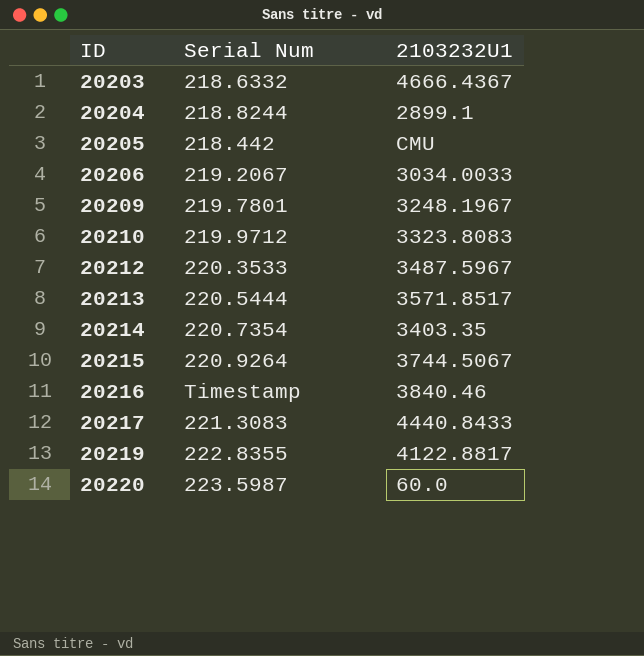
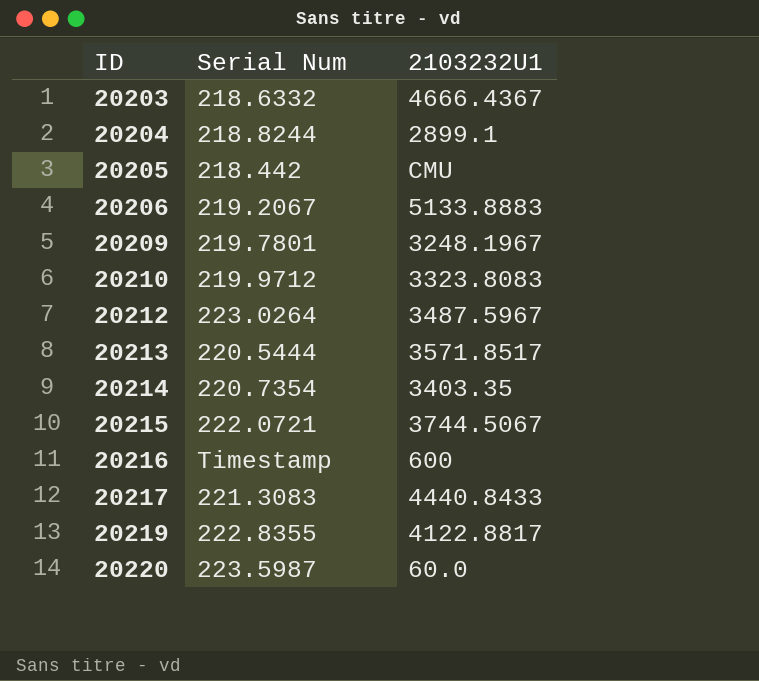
20206 | 2103232U1: 3034.0033 -> 5133.8883
20212 | Serial Num: 220.3533 -> 223.0264
20215 | Serial Num: 220.9264 -> 222.0721
20216 | 2103232U1: 3840.46 -> 600

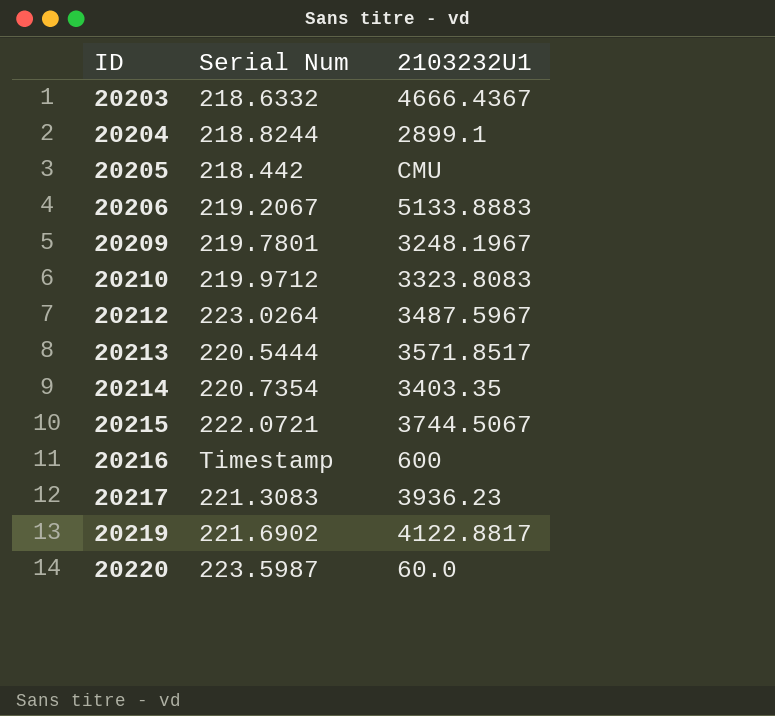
20217 | 2103232U1: 4440.8433 -> 3936.23
20219 | Serial Num: 222.8355 -> 221.6902

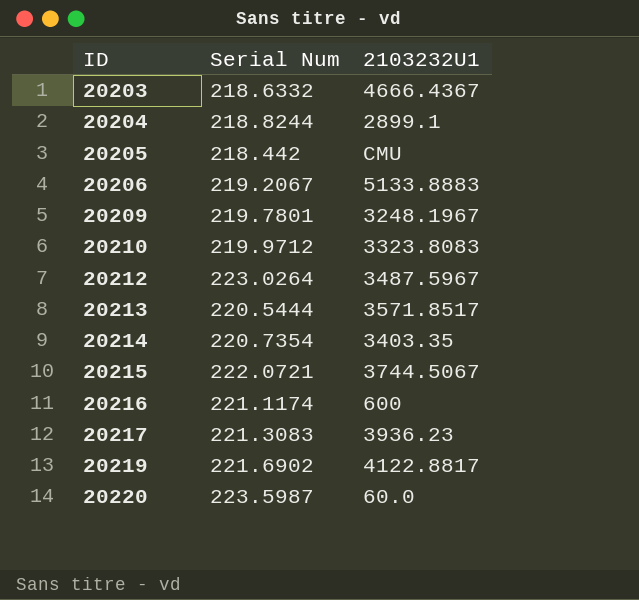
20216 | Serial Num: Timestamp -> 221.1174

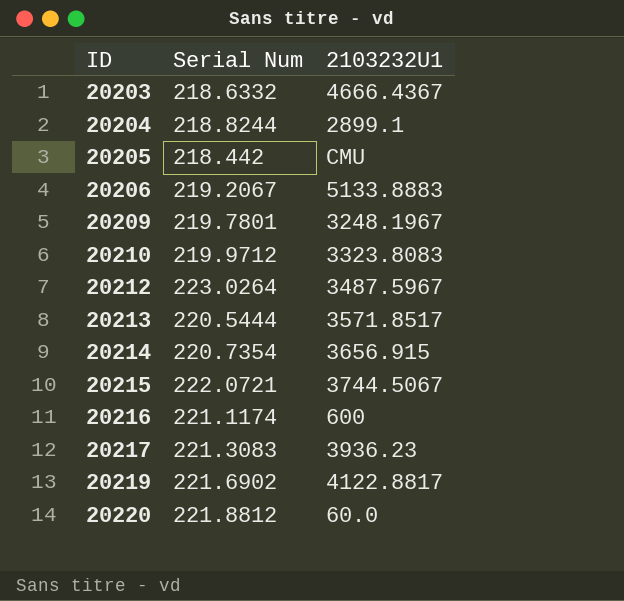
20214 | 2103232U1: 3403.35 -> 3656.915
20220 | Serial Num: 223.5987 -> 221.8812

